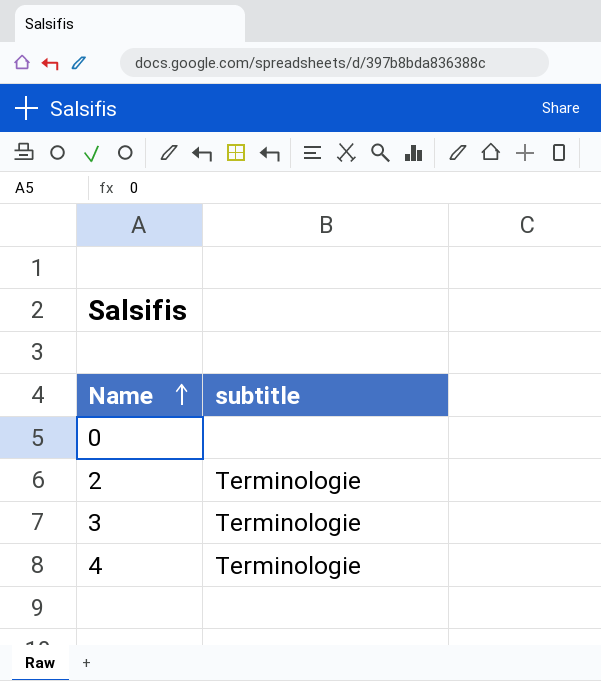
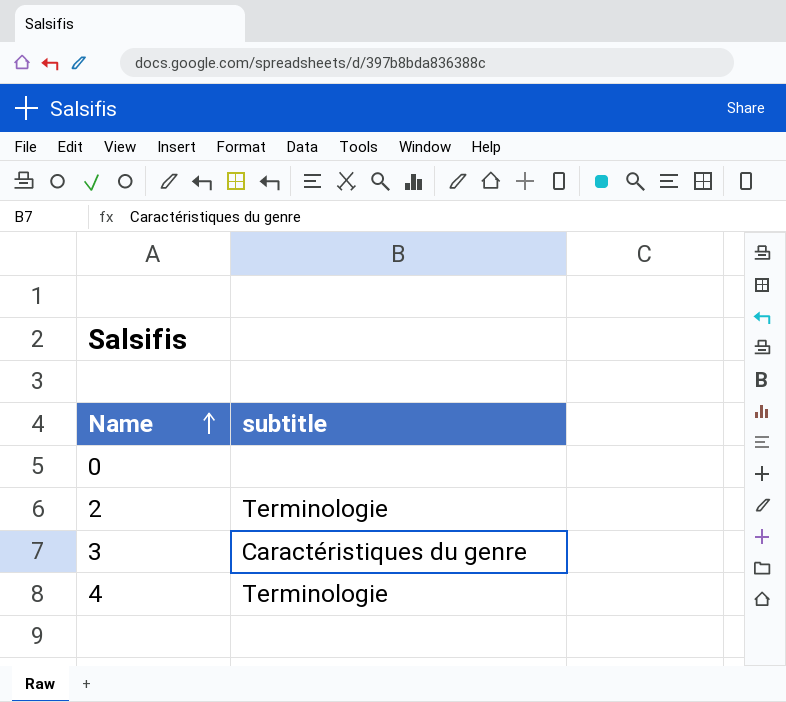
3 | subtitle: Terminologie -> Caractéristiques du genre

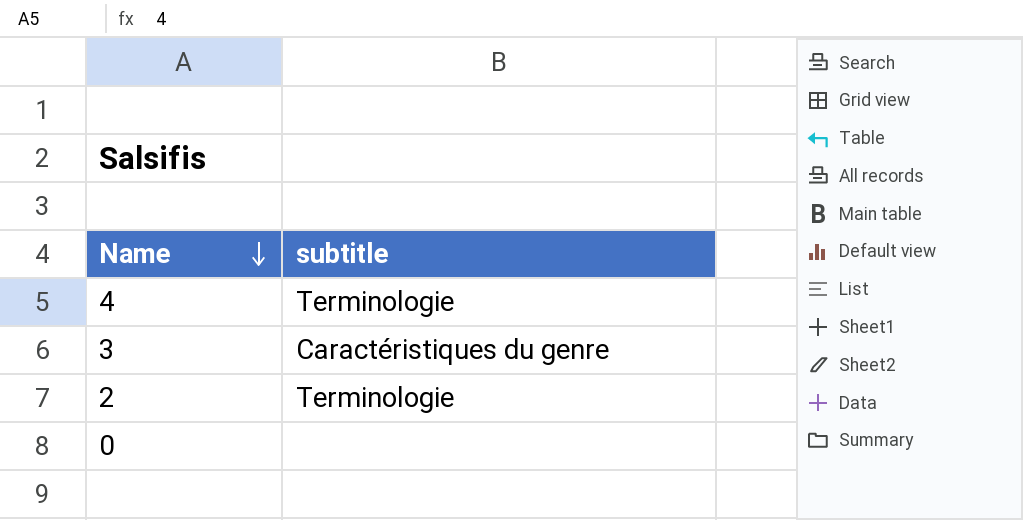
row order: Name ascending -> Name descending

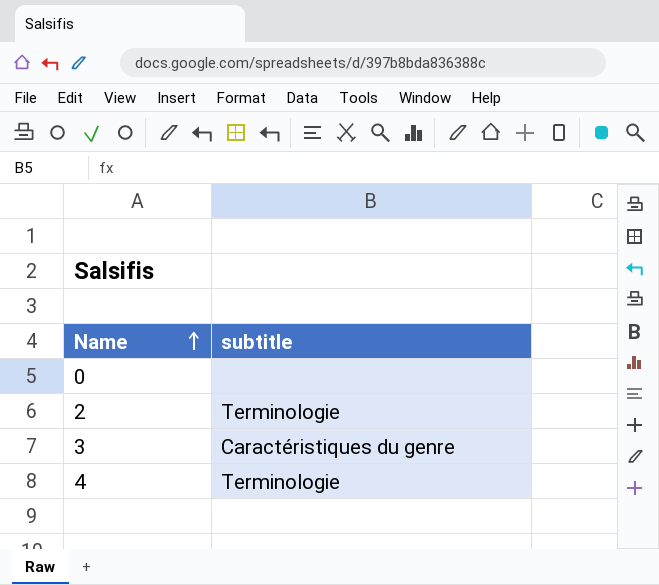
row order: Name descending -> Name ascending

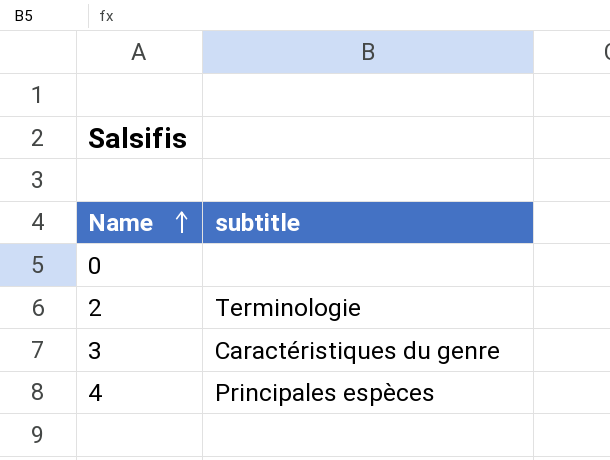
4 | subtitle: Terminologie -> Principales espèces

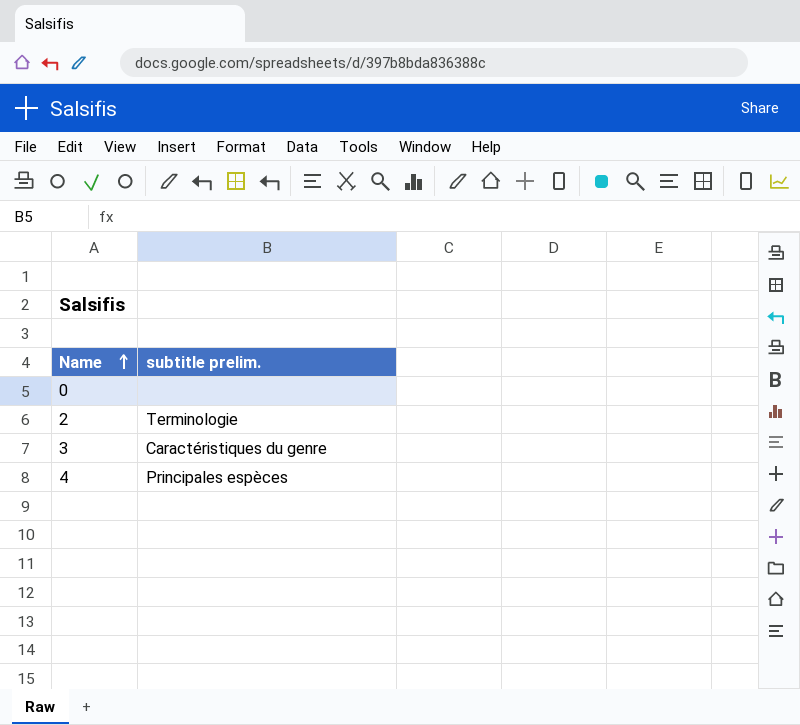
column name: subtitle -> subtitle prelim.

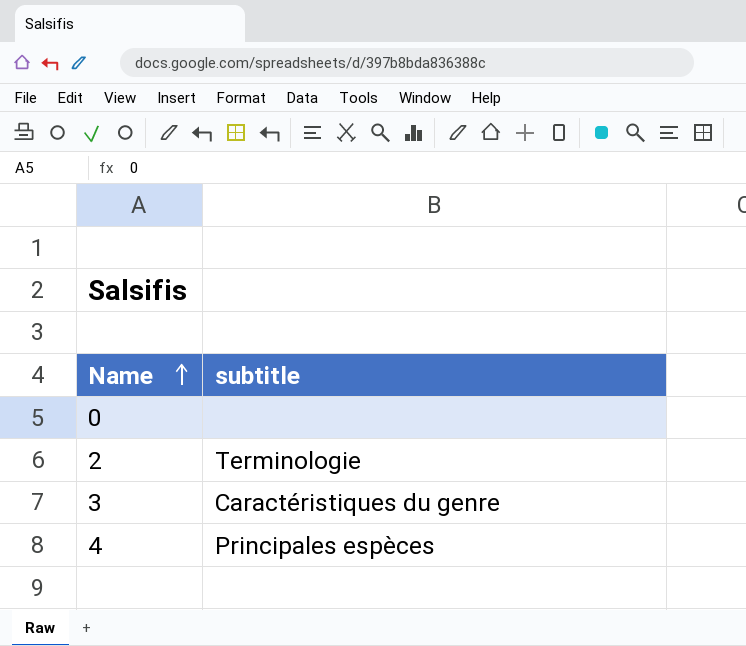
column name: subtitle prelim. -> subtitle

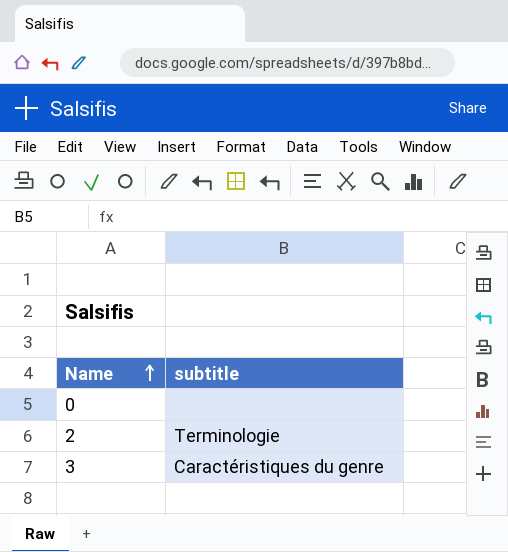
row 4: Principales espèces -> none

